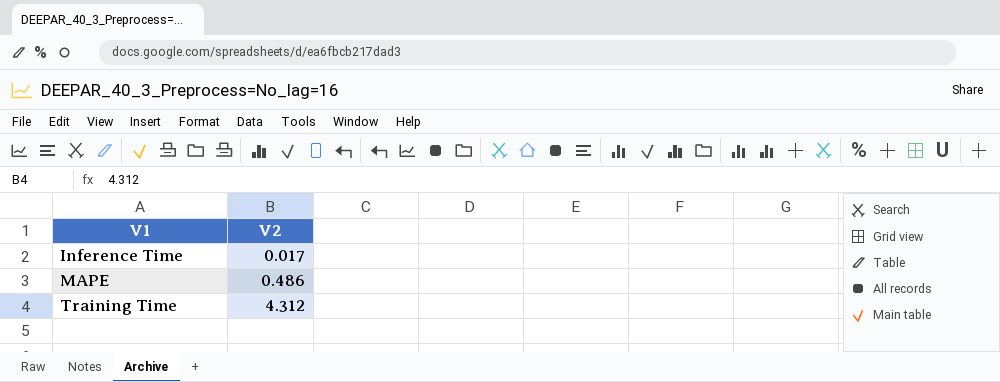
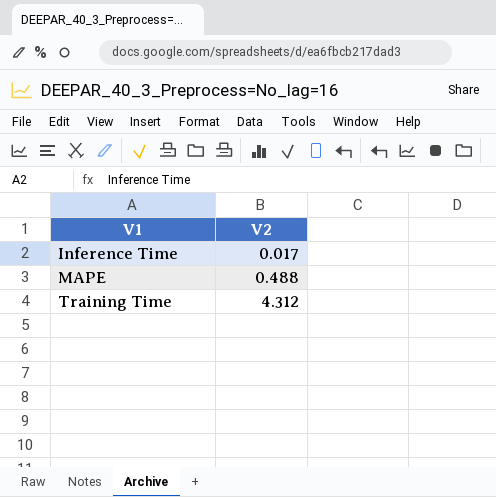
MAPE | V2: 0.486 -> 0.488

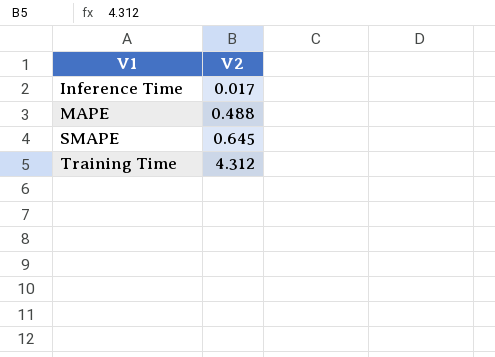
row SMAPE: none -> 0.645

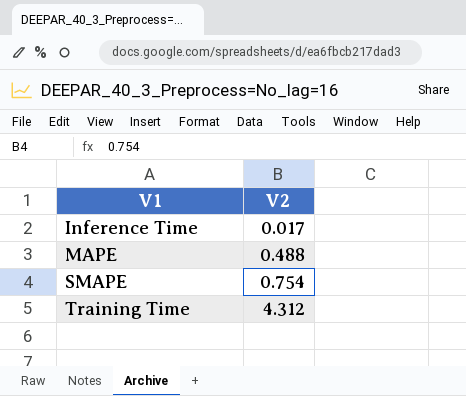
SMAPE | V2: 0.645 -> 0.754

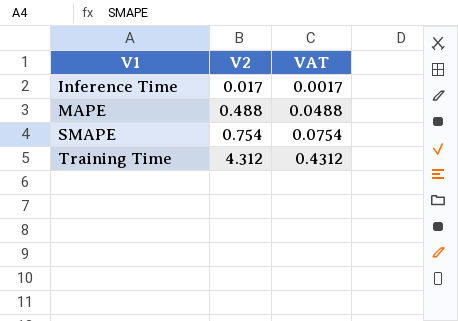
column VAT | formula: none -> [V2] * 0.1

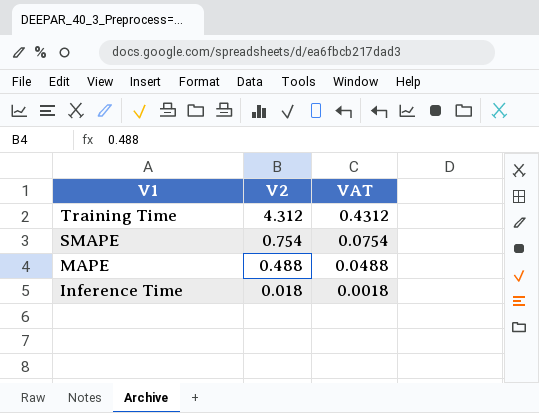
row order: V1 ascending -> V1 descending
Inference Time | V2: 0.017 -> 0.018
Inference Time | VAT: 0.0017 -> 0.0018

